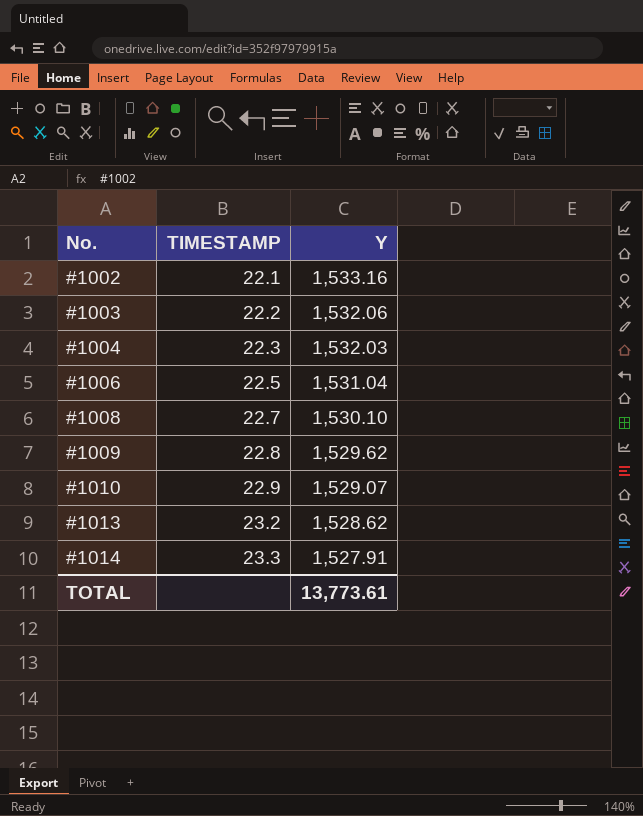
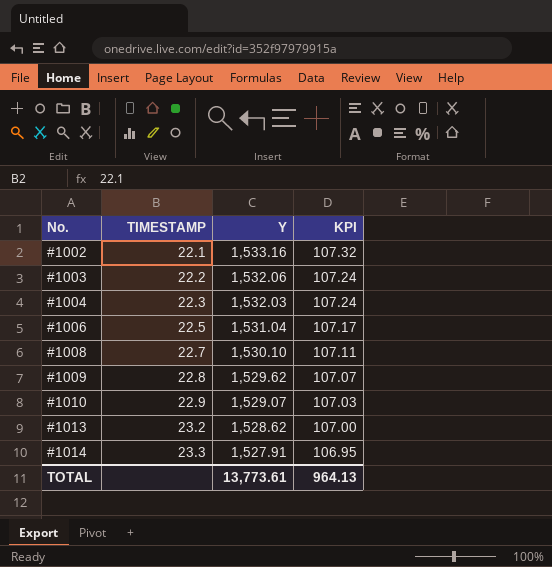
column KPI | formula: none -> [Y] * 0.07

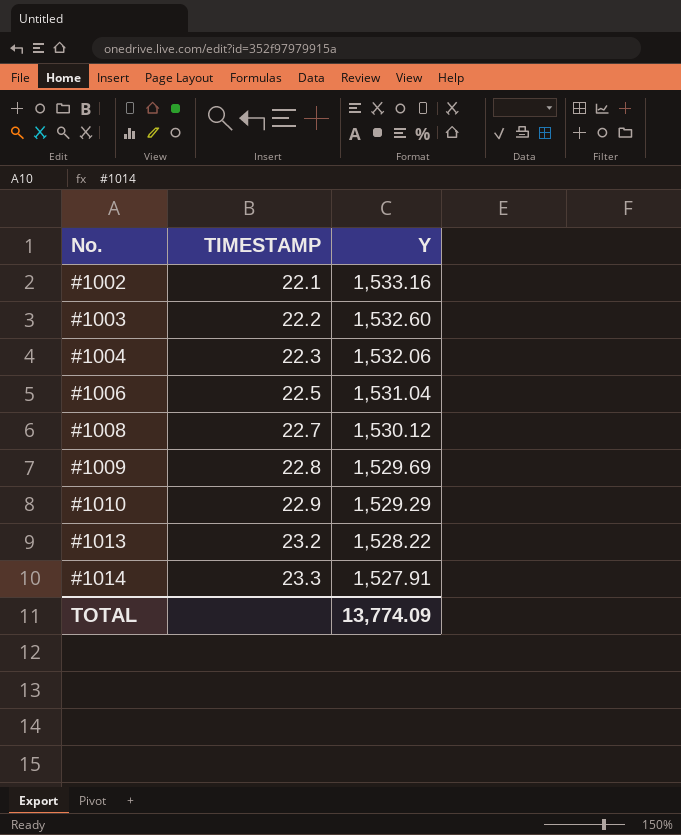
column KPI | formula: [Y] * 0.07 -> none
#1003 | Y: 1,532.06 -> 1,532.60
#1004 | Y: 1,532.03 -> 1,532.06
#1008 | Y: 1,530.10 -> 1,530.12
#1009 | Y: 1,529.62 -> 1,529.69
#1010 | Y: 1,529.07 -> 1,529.29
#1013 | Y: 1,528.62 -> 1,528.22
TOTAL | Y: 13,773.61 -> 13,774.09

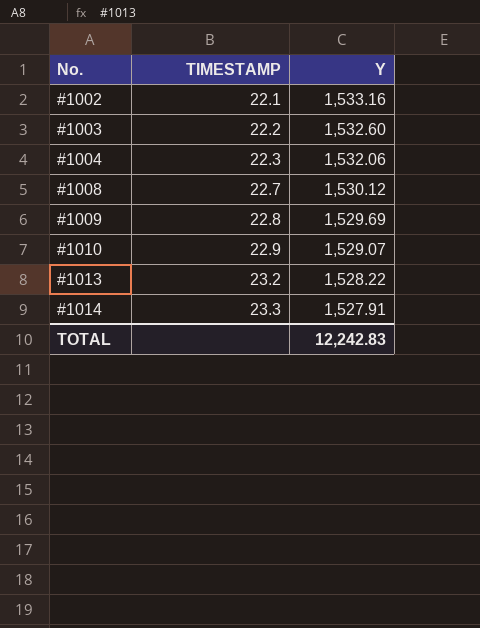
row #1006: 22.5 | 1,531.04 -> none
#1010 | Y: 1,529.29 -> 1,529.07
TOTAL | Y: 13,774.09 -> 12,242.83

